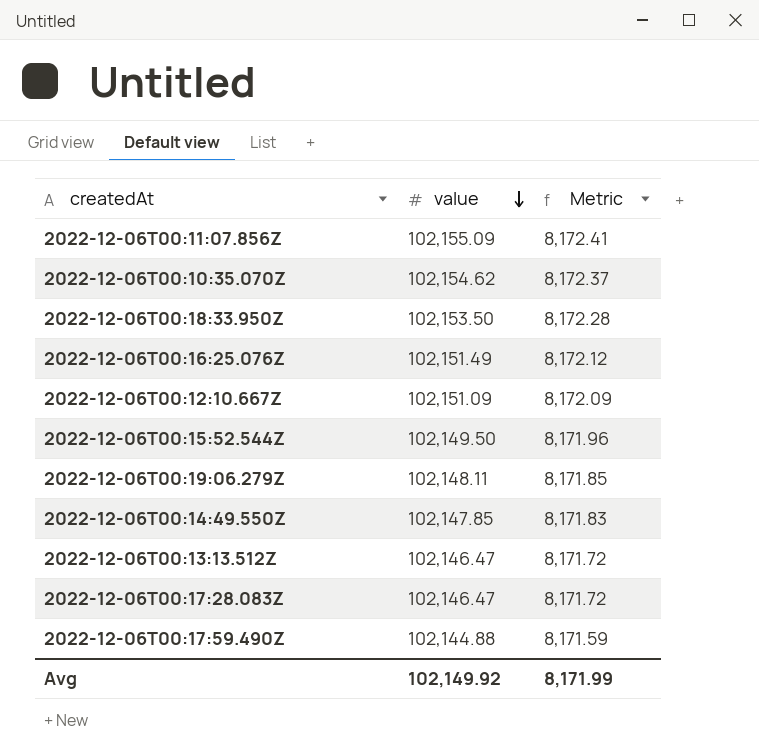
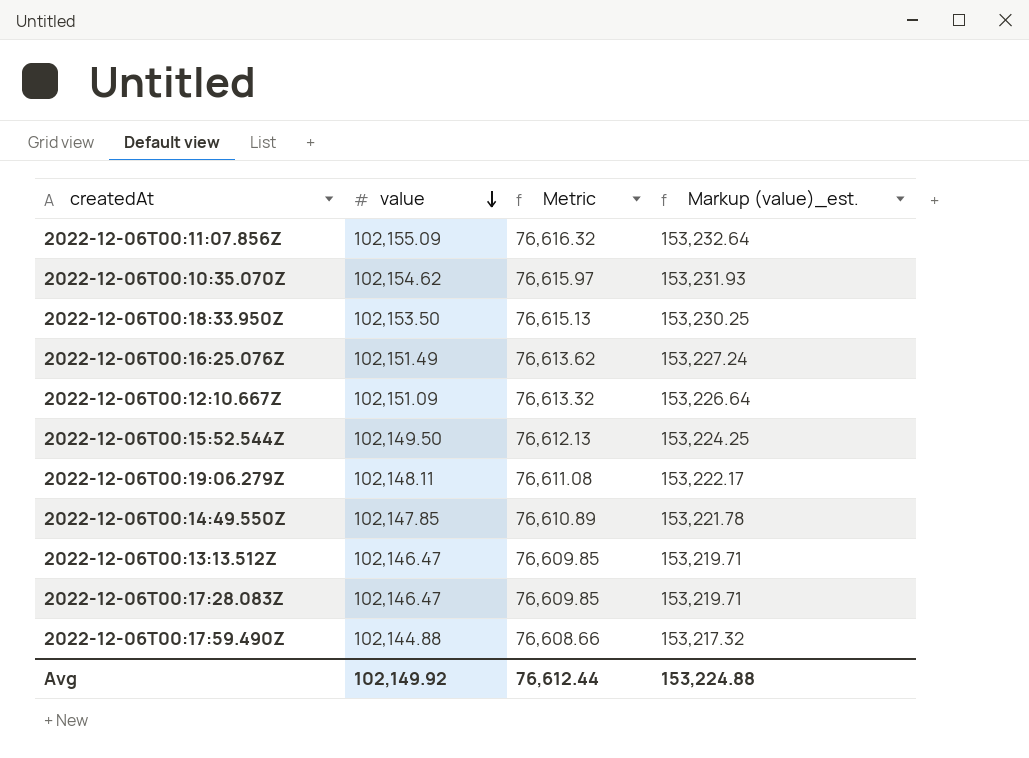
column Metric | formula: [value] * 0.08 -> [value] * 0.75
column Markup (value)_est. | formula: none -> [value] * 1.5
Avg | Metric: 8,171.99 -> 76,612.44

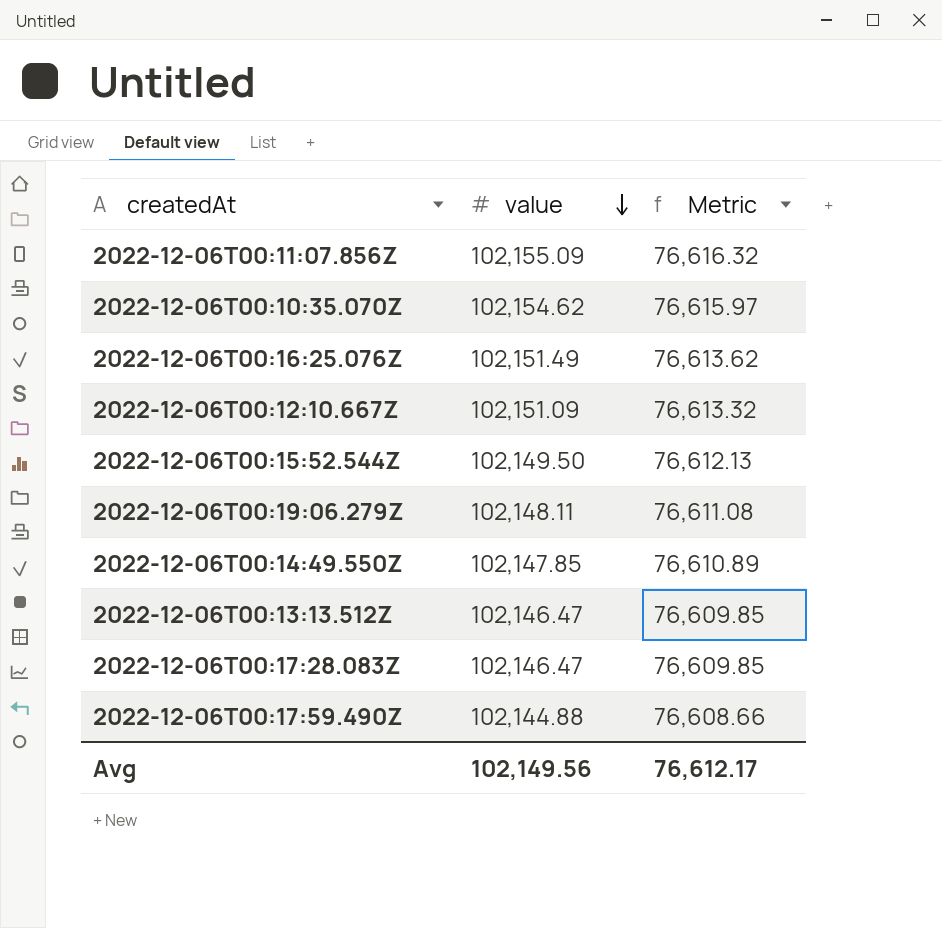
column Markup (value)_est. | formula: [value] * 1.5 -> none
row 2022-12-06T00:18:33.950Z: 102,153.50 | 76,615.13 | 153,230.25 -> none
Avg | value: 102,149.92 -> 102,149.56
Avg | Metric: 76,612.44 -> 76,612.17

